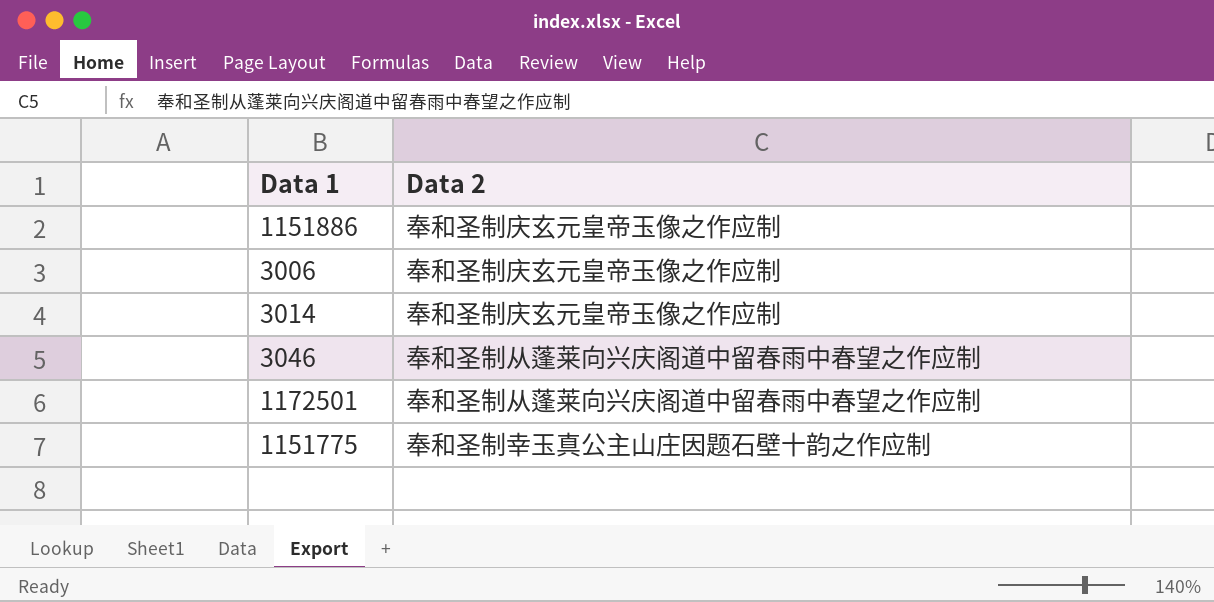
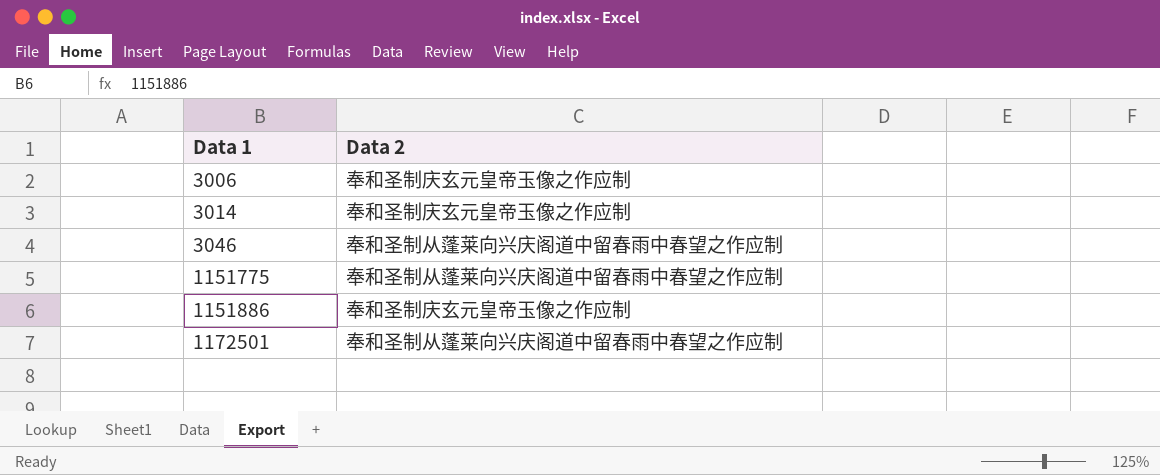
row order: none -> Data 1 ascending
1151775 | Data 2: 奉和圣制幸玉真公主山庄因题石壁十韵之作应制 -> 奉和圣制从蓬莱向兴庆阁道中留春雨中春望之作应制

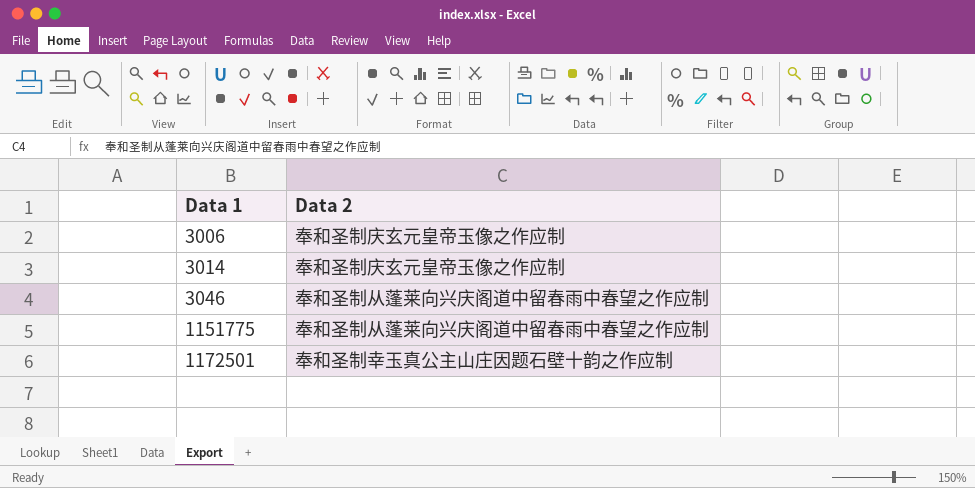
row 1151886: 奉和圣制庆玄元皇帝玉像之作应制 -> none
1172501 | Data 2: 奉和圣制从蓬莱向兴庆阁道中留春雨中春望之作应制 -> 奉和圣制幸玉真公主山庄因题石壁十韵之作应制

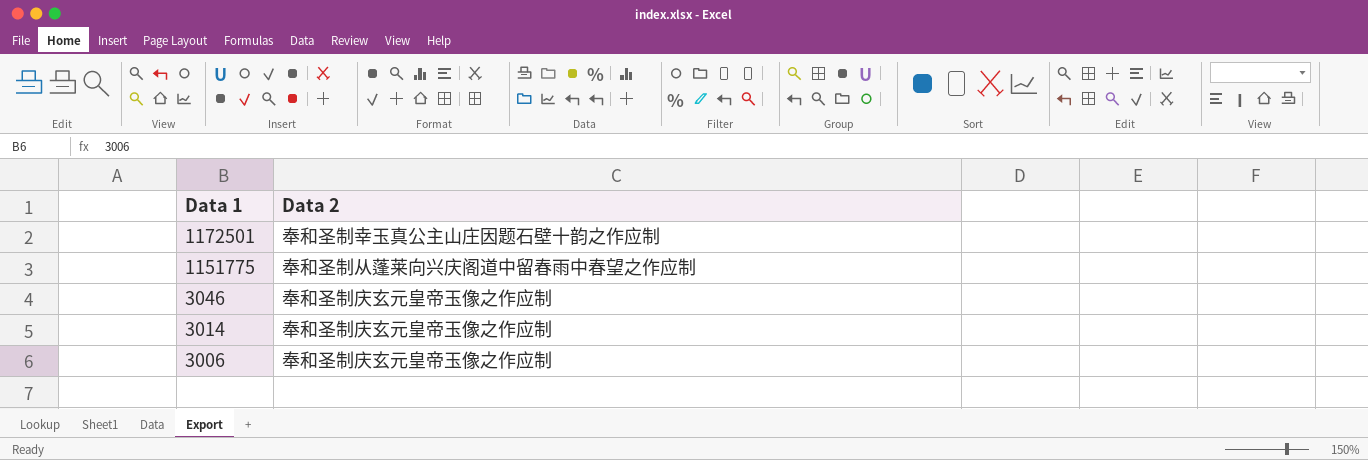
row order: Data 1 ascending -> Data 1 descending
3046 | Data 2: 奉和圣制从蓬莱向兴庆阁道中留春雨中春望之作应制 -> 奉和圣制庆玄元皇帝玉像之作应制

